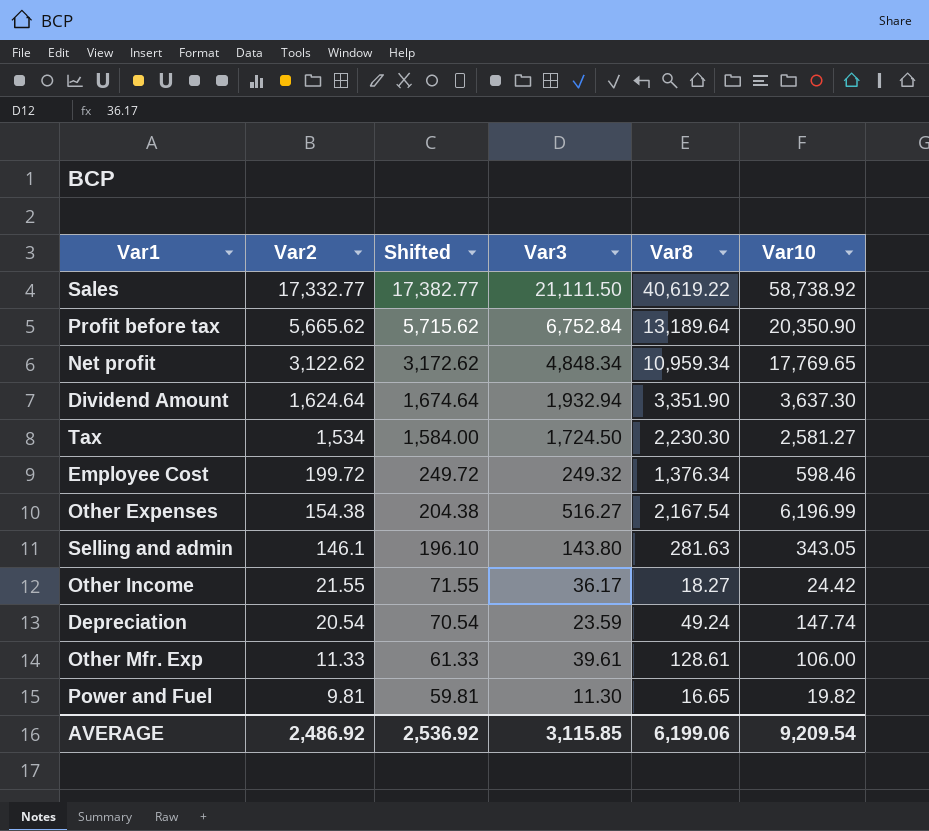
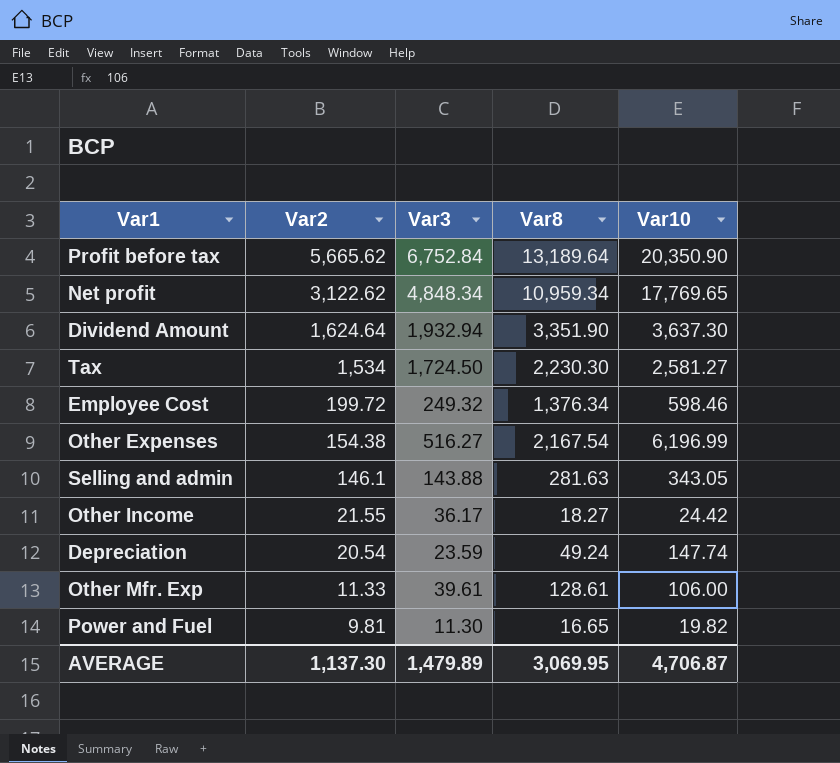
column Shifted | formula: [Var2] + 50 -> none
row Sales: 17,332.77 | 17,382.77 | 21,111.50 | 40,619.22 | 58,738.92 -> none
Selling and admin | Var3: 143.80 -> 143.88
AVERAGE | Var2: 2,486.92 -> 1,137.30
AVERAGE | Var3: 3,115.85 -> 1,479.89
AVERAGE | Var8: 6,199.06 -> 3,069.95
AVERAGE | Var10: 9,209.54 -> 4,706.87

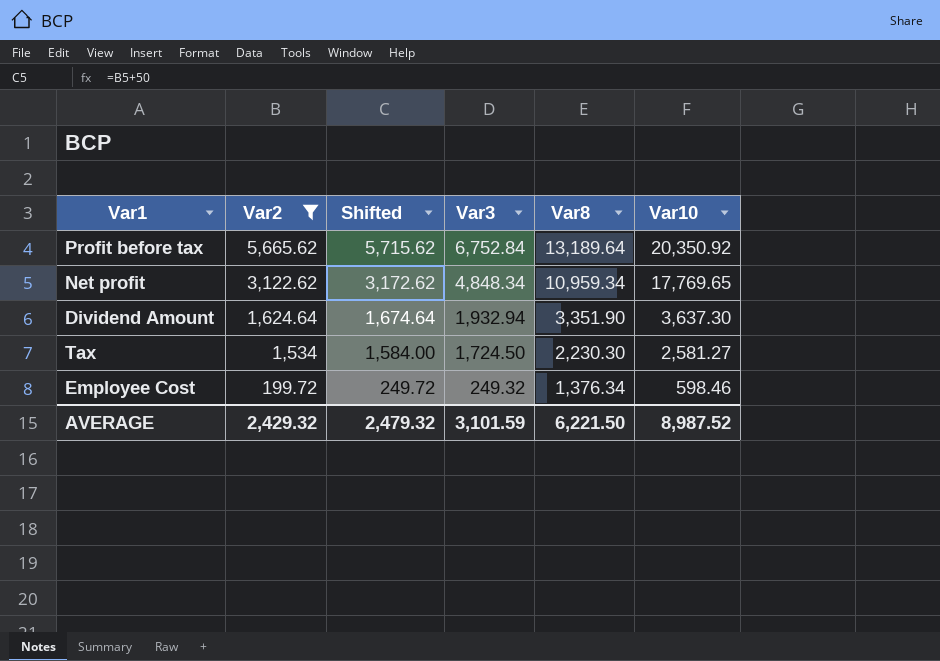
filter: none -> Var2 >= 199.72
column Shifted | formula: none -> [Var2] + 50
Profit before tax | Var10: 20,350.90 -> 20,350.92
AVERAGE | Var2: 1,137.30 -> 2,429.32
AVERAGE | Var3: 1,479.89 -> 3,101.59
AVERAGE | Var8: 3,069.95 -> 6,221.50
AVERAGE | Var10: 4,706.87 -> 8,987.52

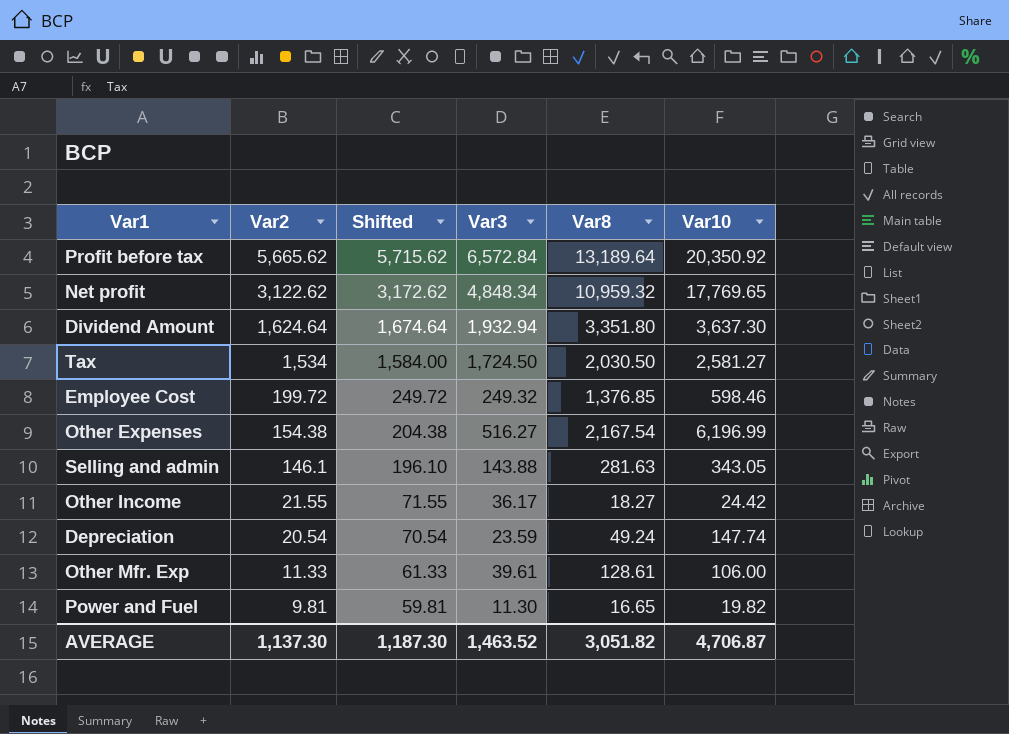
filter: Var2 >= 199.72 -> none
Profit before tax | Var3: 6,752.84 -> 6,572.84
Net profit | Var8: 10,959.34 -> 10,959.32
Dividend Amount | Var8: 3,351.90 -> 3,351.80
Tax | Var8: 2,230.30 -> 2,030.50
Employee Cost | Var8: 1,376.34 -> 1,376.85
AVERAGE | Var2: 2,429.32 -> 1,137.30
AVERAGE | Shifted: 2,479.32 -> 1,187.30
AVERAGE | Var3: 3,101.59 -> 1,463.52
AVERAGE | Var8: 6,221.50 -> 3,051.82
AVERAGE | Var10: 8,987.52 -> 4,706.87

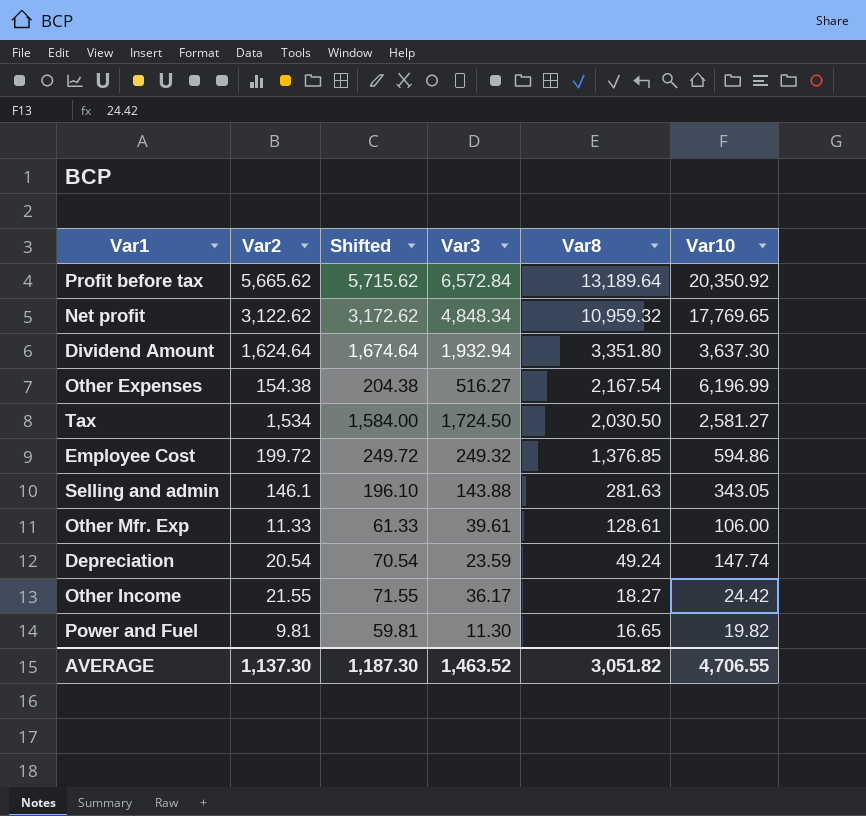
row order: Var2 descending -> Var8 descending
Employee Cost | Var10: 598.46 -> 594.86
AVERAGE | Var10: 4,706.87 -> 4,706.55

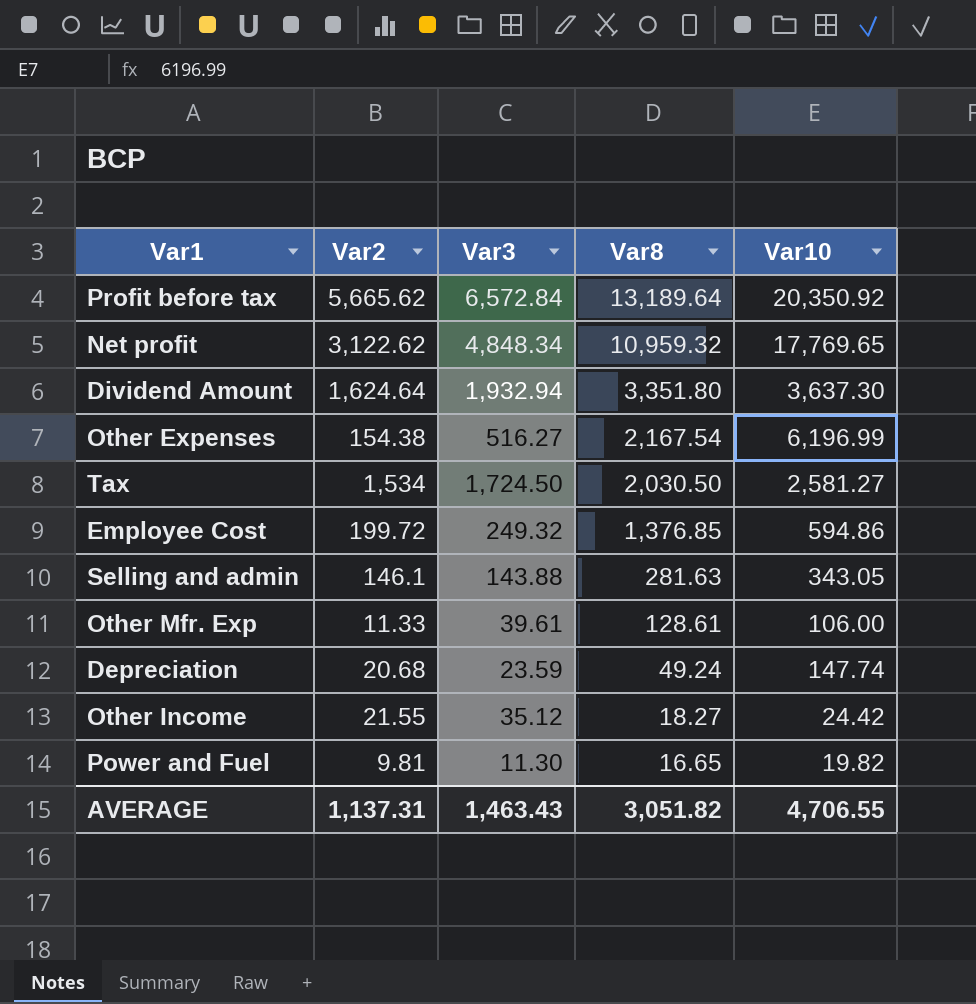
column Shifted | formula: [Var2] + 50 -> none
Depreciation | Var2: 20.54 -> 20.68
Other Income | Var3: 36.17 -> 35.12
AVERAGE | Var2: 1,137.30 -> 1,137.31
AVERAGE | Var3: 1,463.52 -> 1,463.43

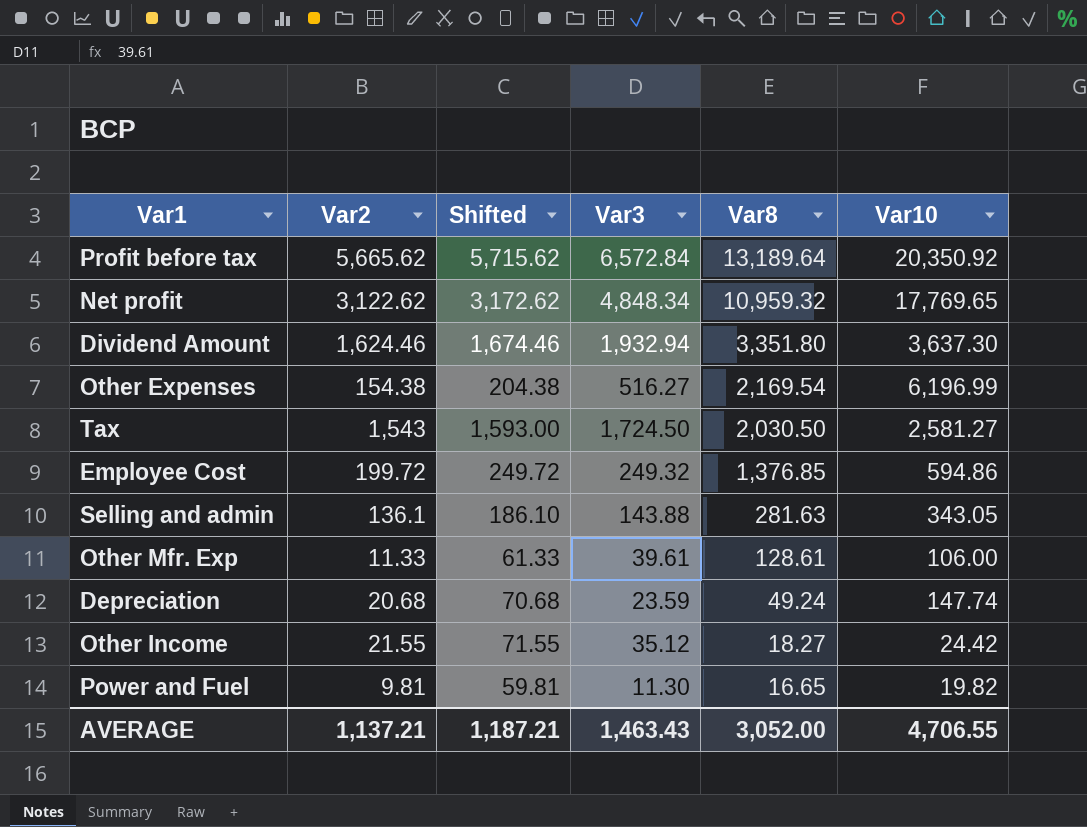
column Shifted | formula: none -> [Var2] + 50
Dividend Amount | Var2: 1,624.64 -> 1,624.46
Other Expenses | Var8: 2,167.54 -> 2,169.54
Tax | Var2: 1,534 -> 1,543
Selling and admin | Var2: 146.1 -> 136.1
AVERAGE | Var2: 1,137.31 -> 1,137.21
AVERAGE | Var8: 3,051.82 -> 3,052.00

